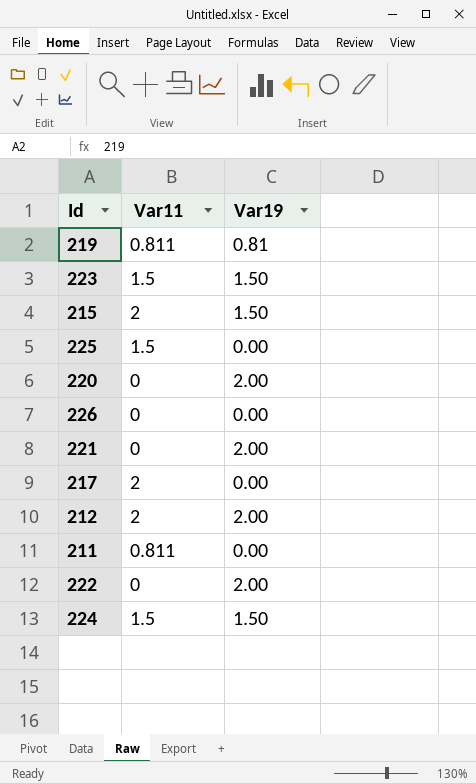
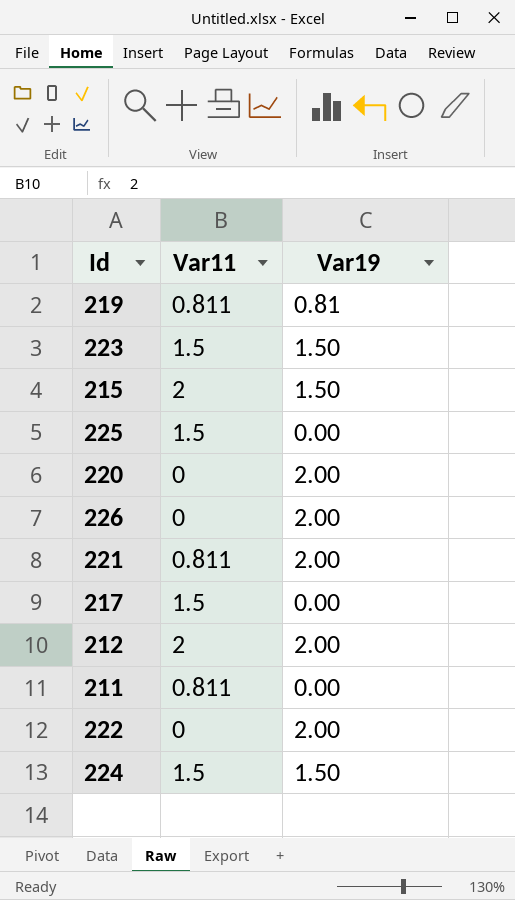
226 | Var19: 0.00 -> 2.00
221 | Var11: 0 -> 0.811
217 | Var11: 2 -> 1.5

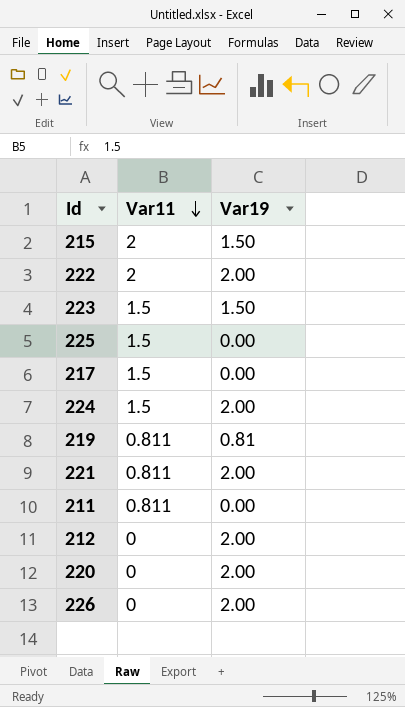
row order: none -> Var11 descending
222 | Var11: 0 -> 2
224 | Var19: 1.50 -> 2.00
212 | Var11: 2 -> 0

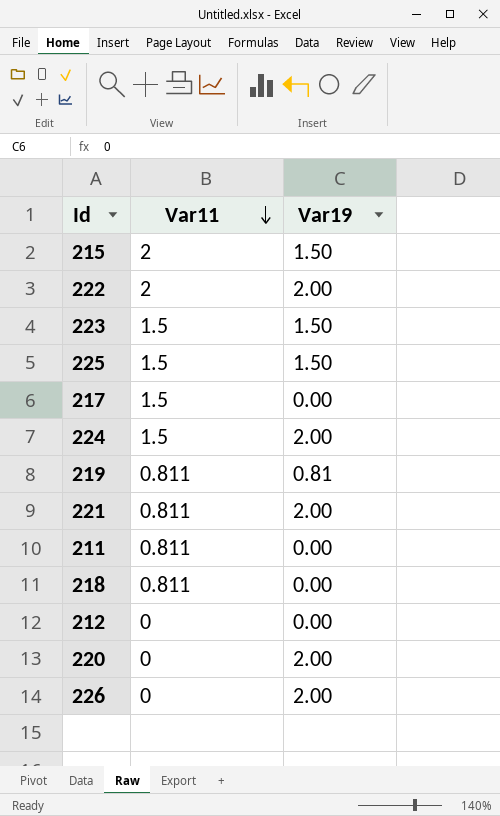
225 | Var19: 0.00 -> 1.50
row 218: none -> 0.811 | 0.00
212 | Var19: 2.00 -> 0.00

